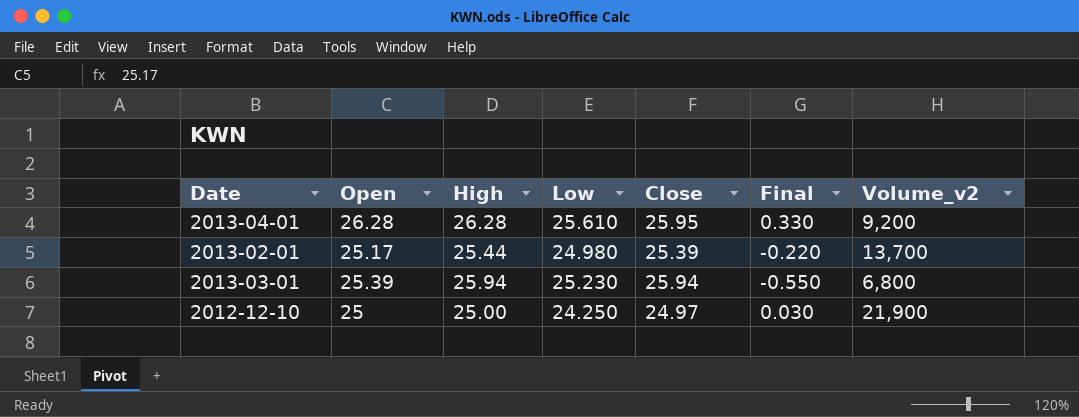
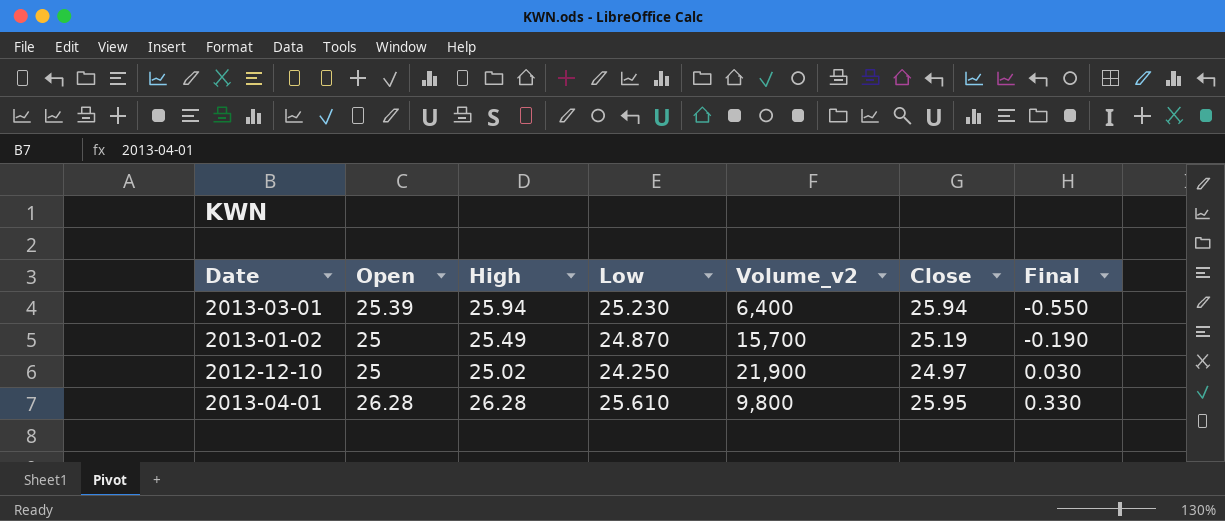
row order: none -> Final ascending
column Volume_v2 | position: 7 -> 5
row 2013-02-01: 25.17 | 25.44 | 24.980 | 25.39 | -0.220 | 13,700 -> none
2013-03-01 | Volume_v2: 6,800 -> 6,400
row 2013-01-02: none -> 25 | 25.49 | 24.870 | 15,700 | 25.19 | -0.190
2012-12-10 | High: 25.00 -> 25.02
2013-04-01 | Volume_v2: 9,200 -> 9,800

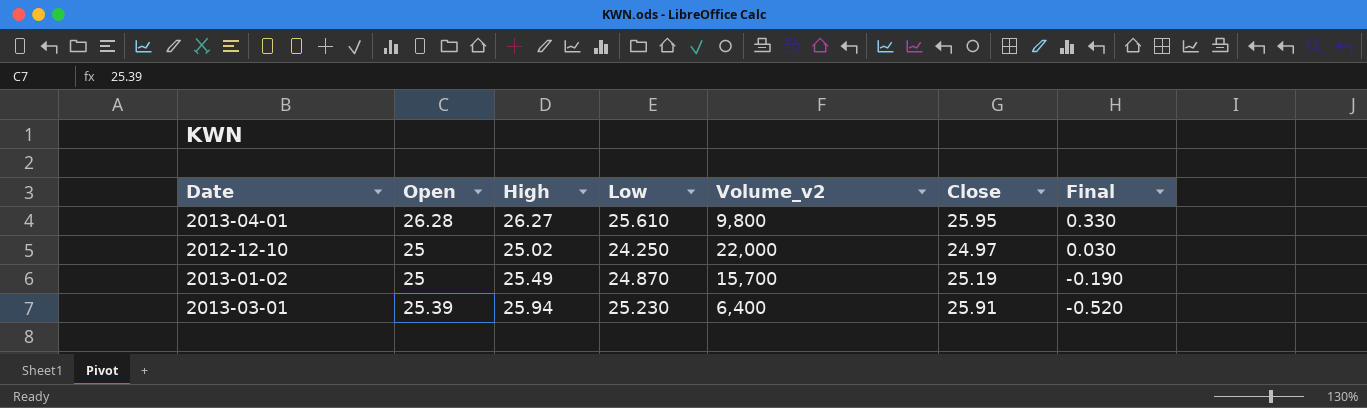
row order: Final ascending -> Final descending
2013-04-01 | High: 26.28 -> 26.27
2012-12-10 | Volume_v2: 21,900 -> 22,000
2013-03-01 | Close: 25.94 -> 25.91
2013-03-01 | Final: -0.550 -> -0.520

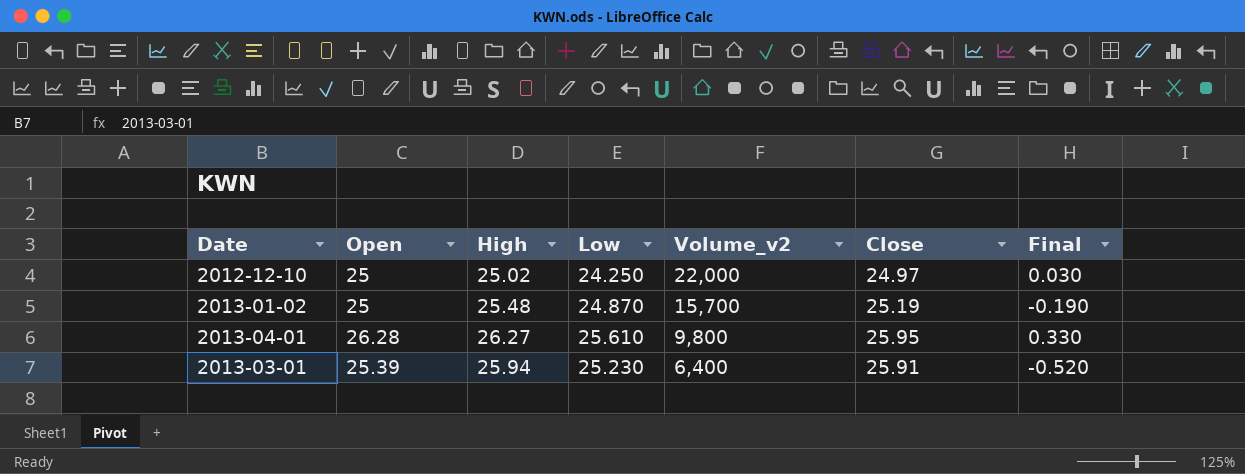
row order: Final descending -> Volume_v2 descending
2013-01-02 | High: 25.49 -> 25.48

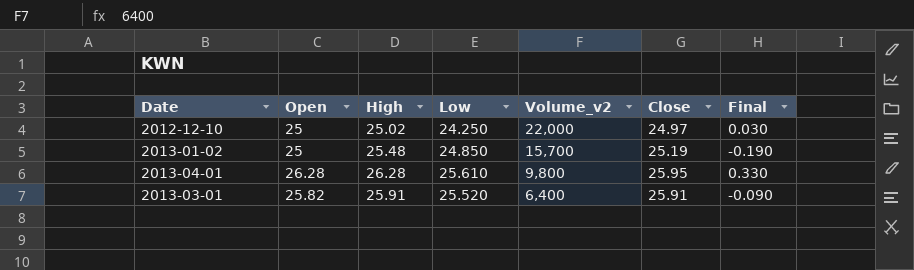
2013-01-02 | Low: 24.870 -> 24.850
2013-04-01 | High: 26.27 -> 26.28
2013-03-01 | Open: 25.39 -> 25.82
2013-03-01 | High: 25.94 -> 25.91
2013-03-01 | Low: 25.230 -> 25.520
2013-03-01 | Final: -0.520 -> -0.090

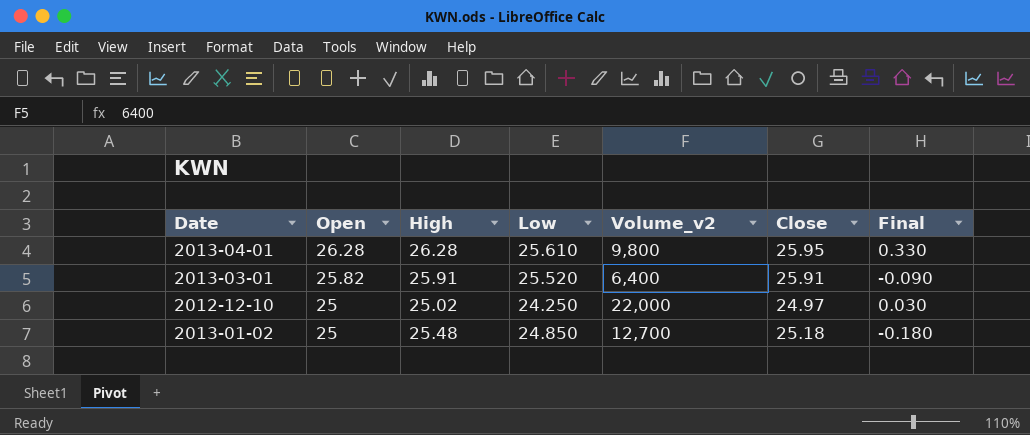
row order: Volume_v2 descending -> Open descending
2013-01-02 | Volume_v2: 15,700 -> 12,700
2013-01-02 | Close: 25.19 -> 25.18
2013-01-02 | Final: -0.190 -> -0.180

